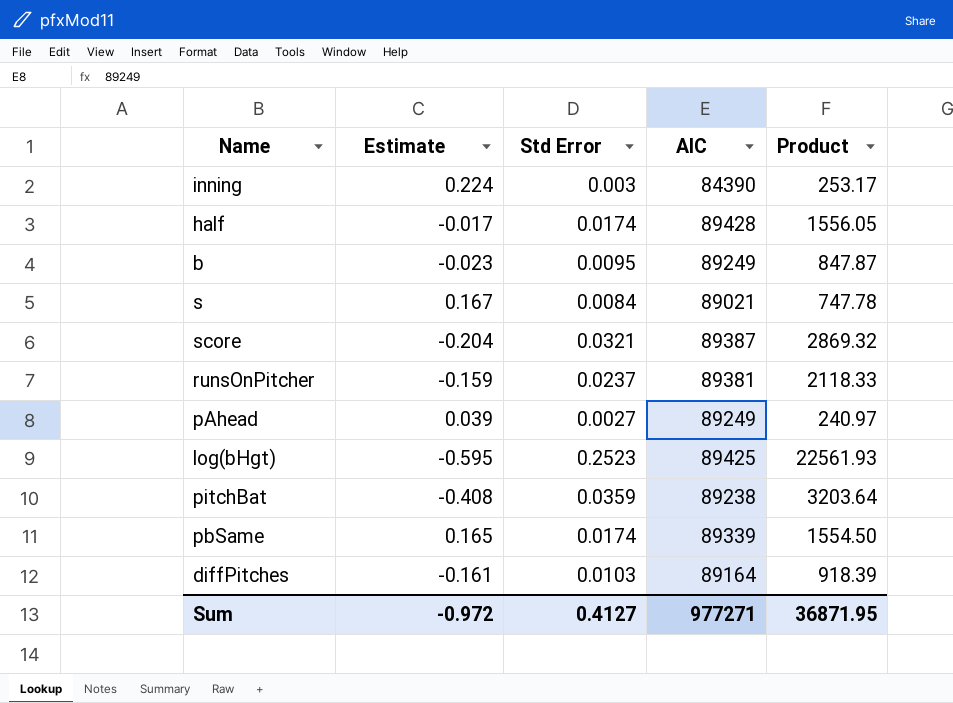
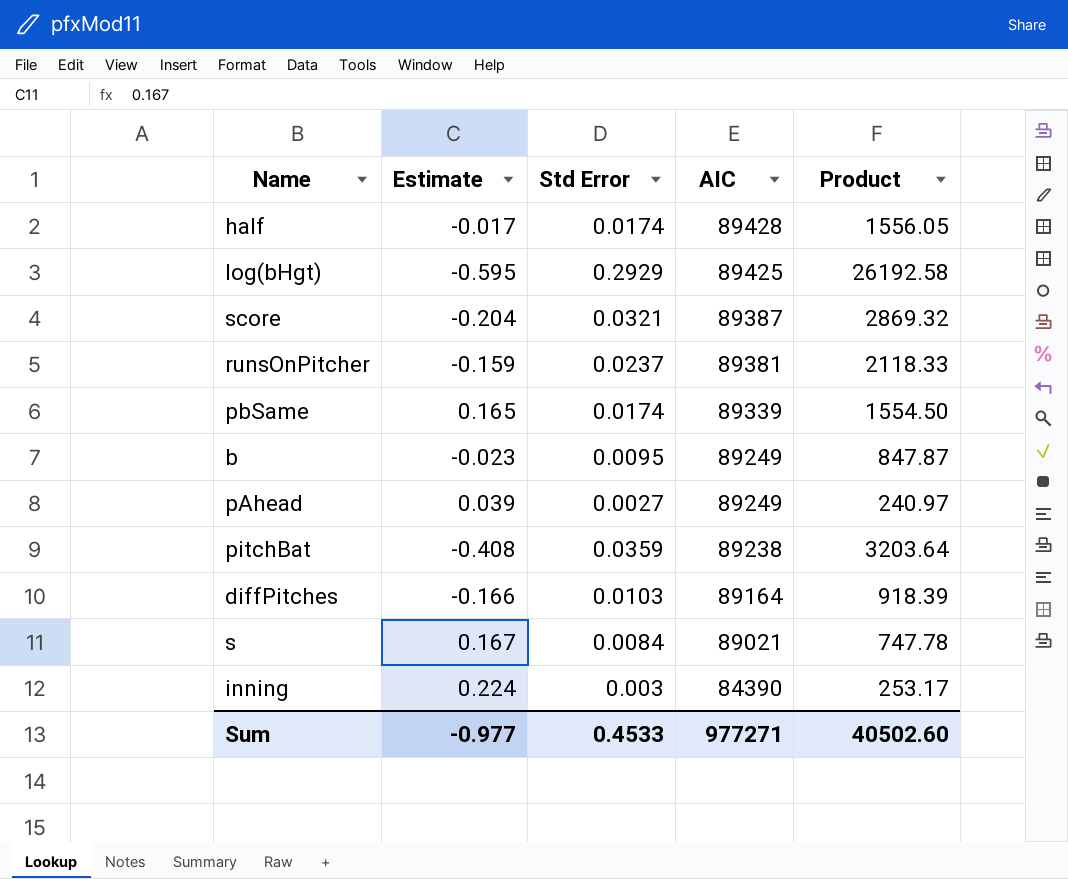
row order: none -> AIC descending
log(bHgt) | Std Error: 0.2523 -> 0.2929
log(bHgt) | Product: 22561.93 -> 26192.58
diffPitches | Estimate: -0.161 -> -0.166
Sum | Estimate: -0.972 -> -0.977
Sum | Std Error: 0.4127 -> 0.4533
Sum | Product: 36871.95 -> 40502.60

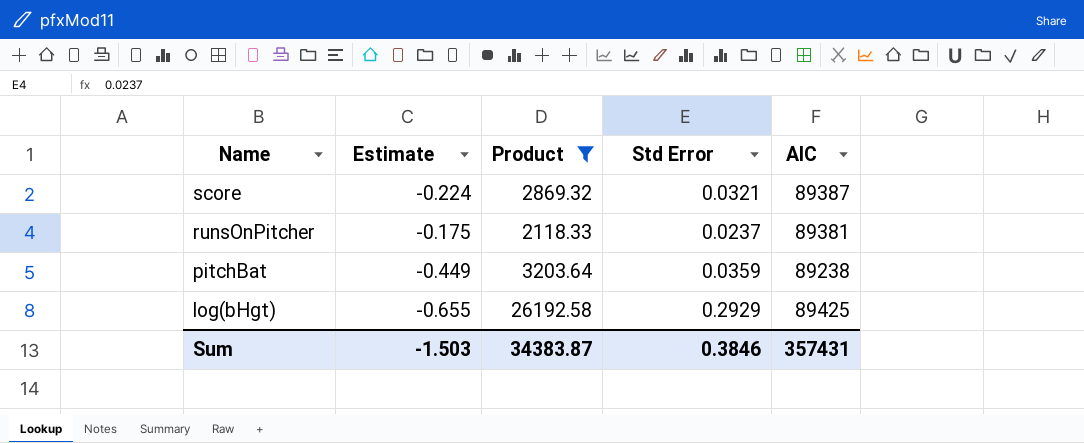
filter: none -> Product >= 2118.33
row order: AIC descending -> Name descending
column Product | position: 5 -> 3
score | Estimate: -0.204 -> -0.224
runsOnPitcher | Estimate: -0.159 -> -0.175
pitchBat | Estimate: -0.408 -> -0.449
log(bHgt) | Estimate: -0.595 -> -0.655
Sum | Estimate: -0.977 -> -1.503
Sum | Product: 40502.60 -> 34383.87
Sum | Std Error: 0.4533 -> 0.3846
Sum | AIC: 977271 -> 357431

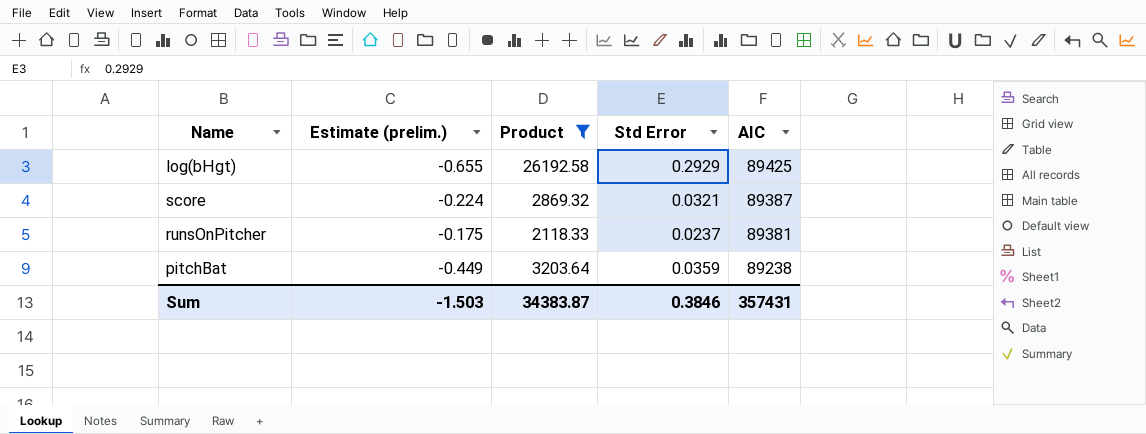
row order: Name descending -> AIC descending
column name: Estimate -> Estimate (prelim.)

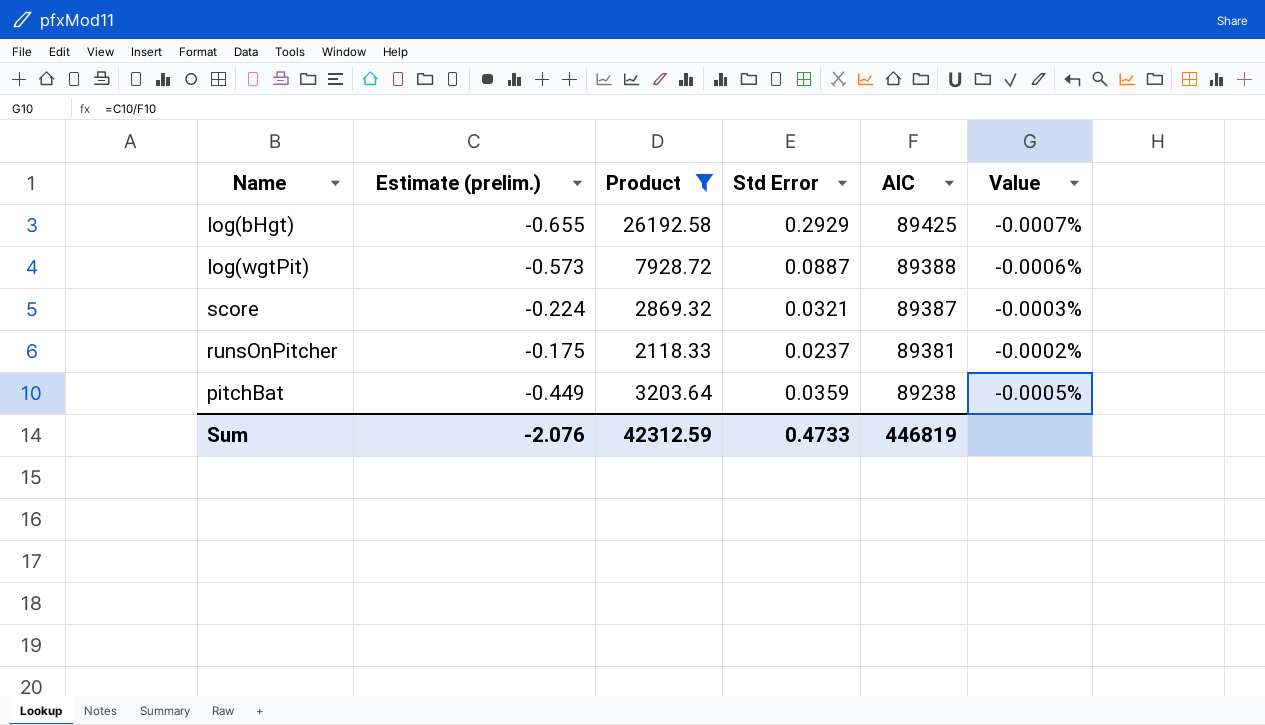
column Value | formula: none -> [Estimate (prelim.)] / [AIC]
row log(wgtPit): none -> -0.573 | 7928.72 | 0.0887 | 89388 | -0.0006%
Sum | Estimate (prelim.): -1.503 -> -2.076
Sum | Product: 34383.87 -> 42312.59
Sum | Std Error: 0.3846 -> 0.4733
Sum | AIC: 357431 -> 446819

